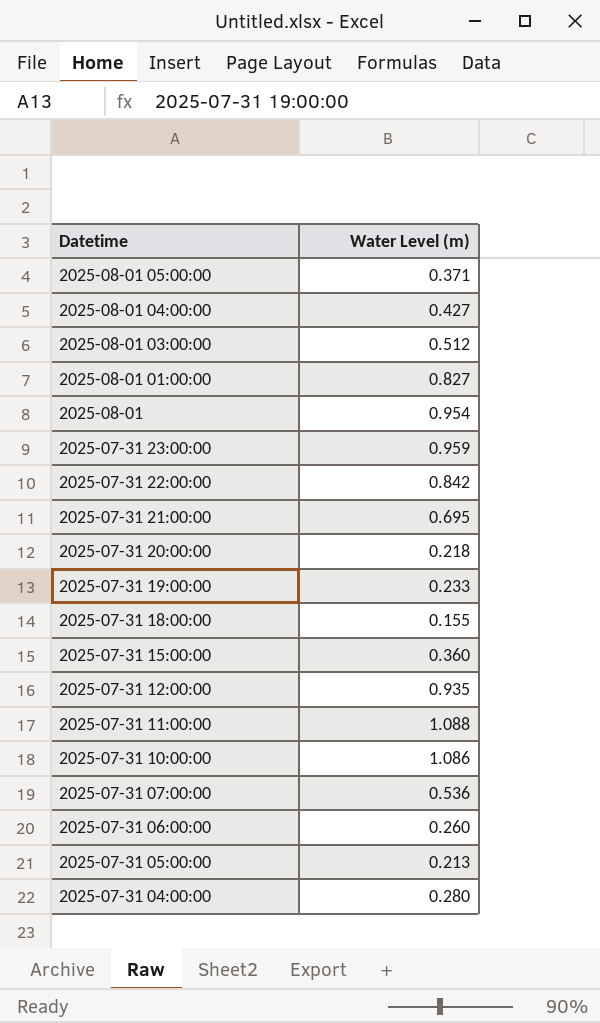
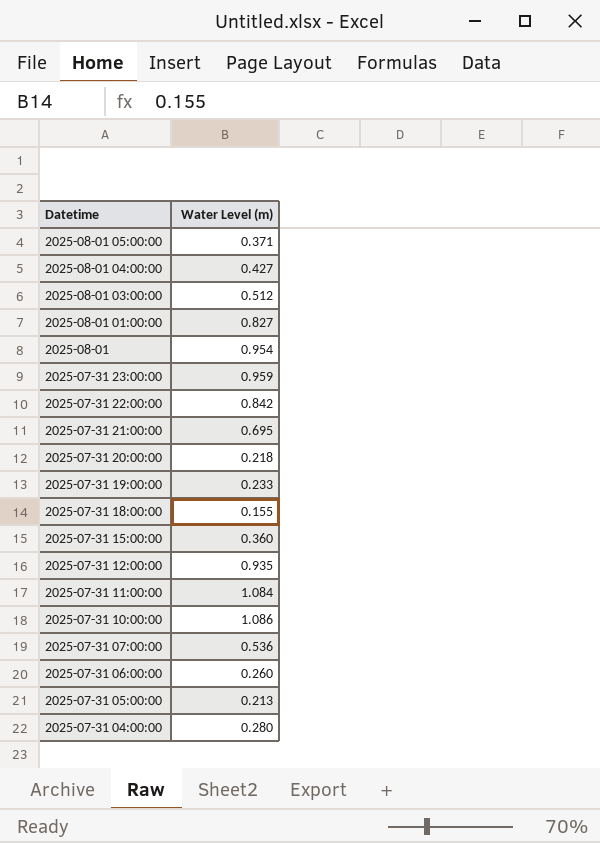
2025-07-31 11:00:00 | Water Level (m): 1.088 -> 1.084

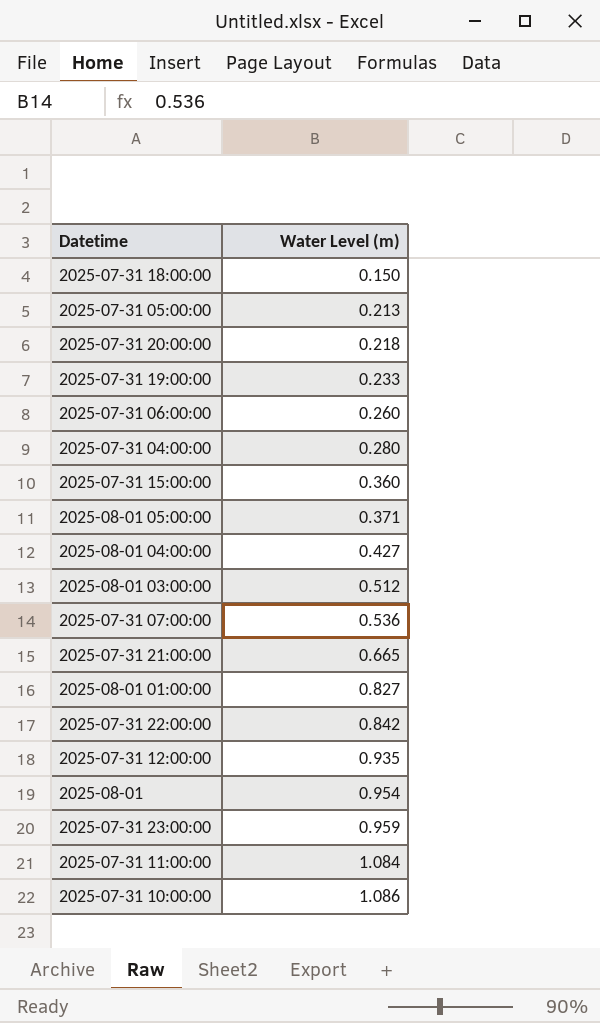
row order: Datetime descending -> Water Level (m) ascending
2025-07-31 18:00:00 | Water Level (m): 0.155 -> 0.150
2025-07-31 21:00:00 | Water Level (m): 0.695 -> 0.665

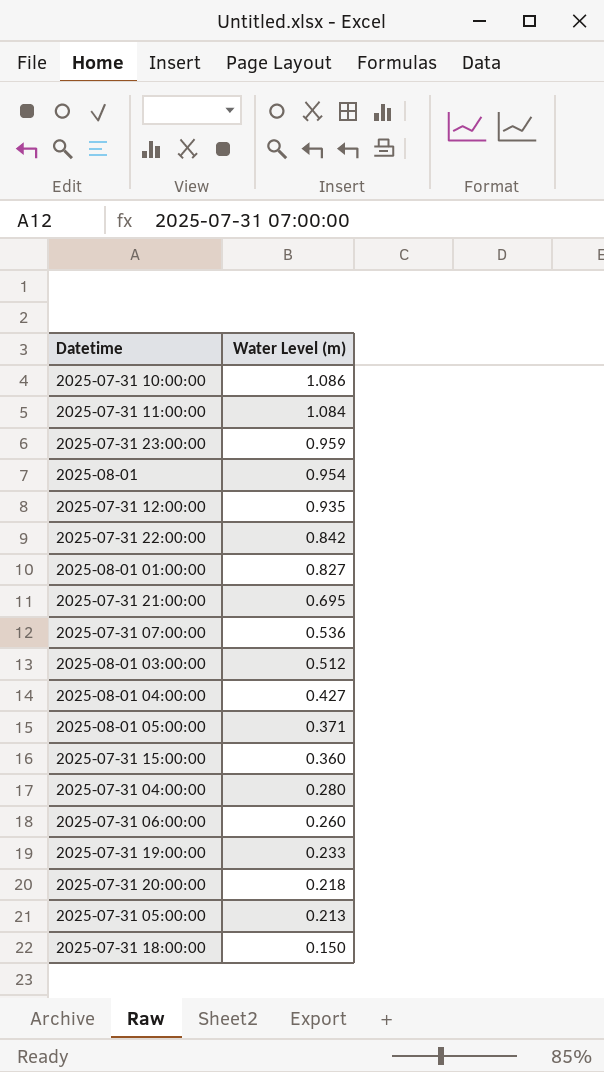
row order: Water Level (m) ascending -> Water Level (m) descending
2025-07-31 21:00:00 | Water Level (m): 0.665 -> 0.695

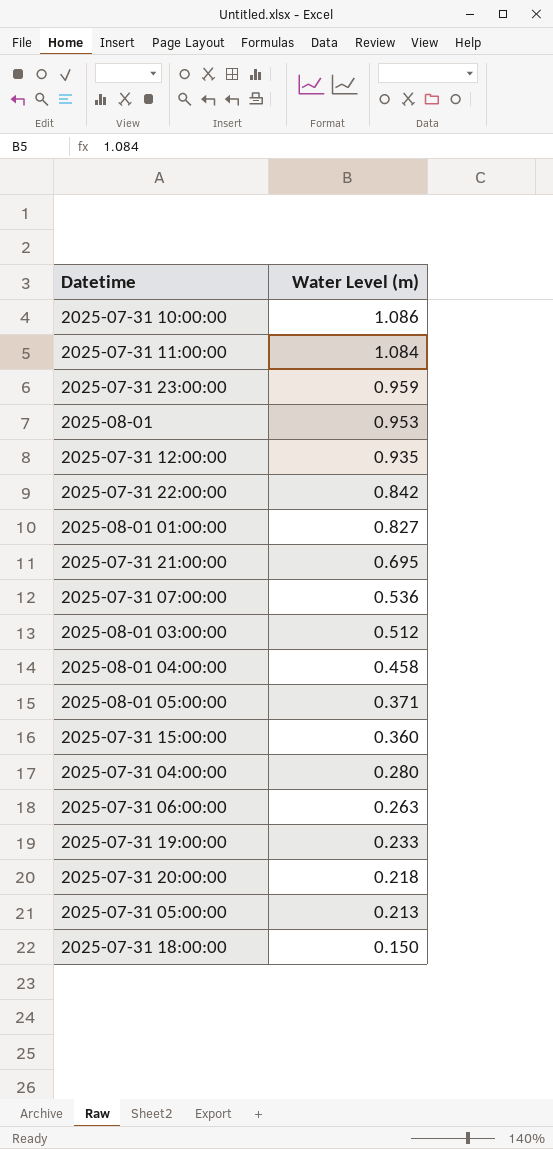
2025-08-01 | Water Level (m): 0.954 -> 0.953
2025-08-01 04:00:00 | Water Level (m): 0.427 -> 0.458
2025-07-31 06:00:00 | Water Level (m): 0.260 -> 0.263

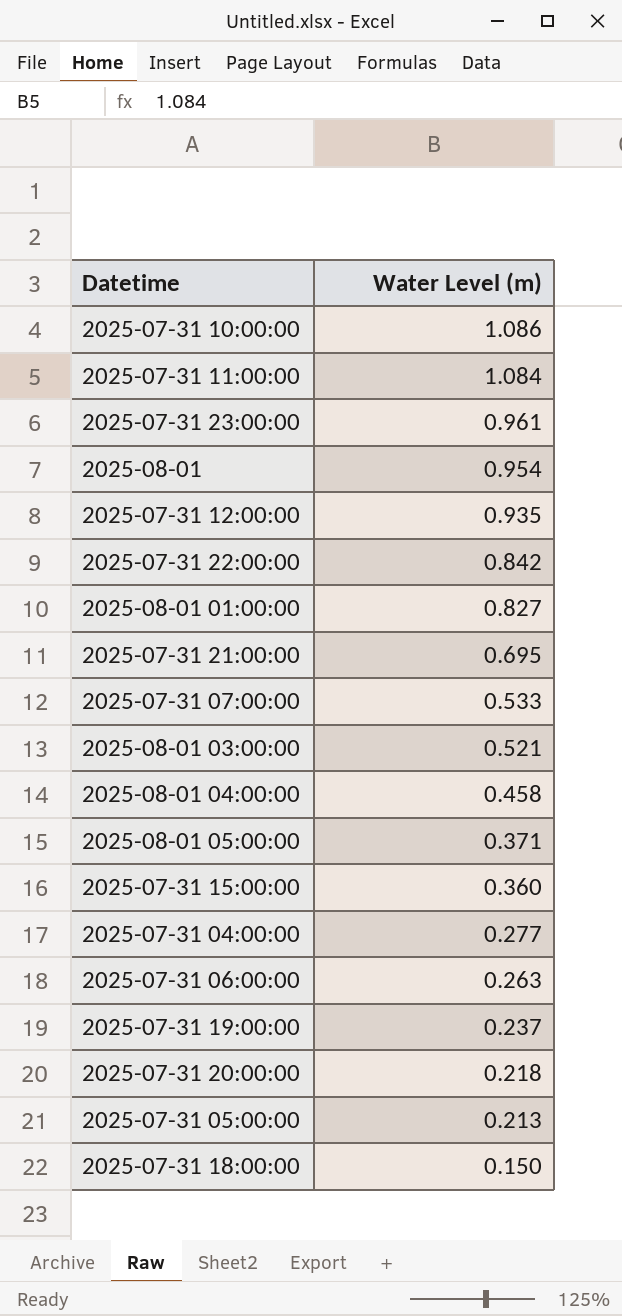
2025-07-31 23:00:00 | Water Level (m): 0.959 -> 0.961
2025-08-01 | Water Level (m): 0.953 -> 0.954
2025-07-31 07:00:00 | Water Level (m): 0.536 -> 0.533
2025-08-01 03:00:00 | Water Level (m): 0.512 -> 0.521
2025-07-31 04:00:00 | Water Level (m): 0.280 -> 0.277
2025-07-31 19:00:00 | Water Level (m): 0.233 -> 0.237

